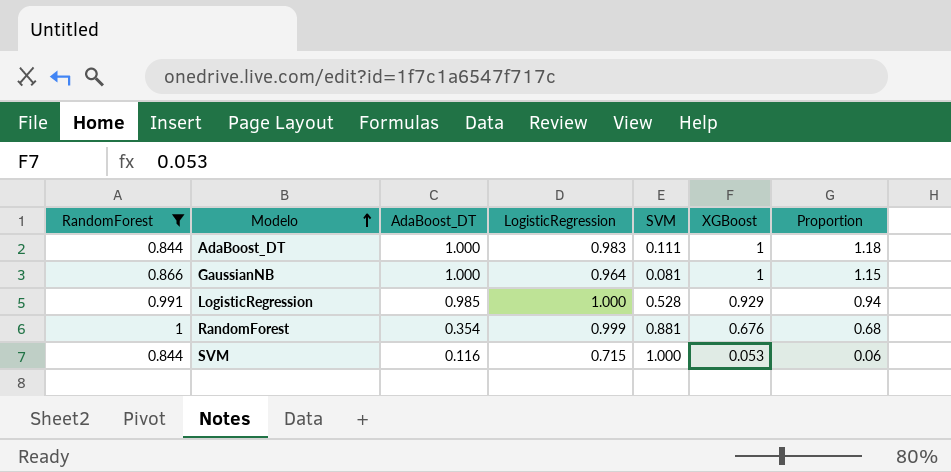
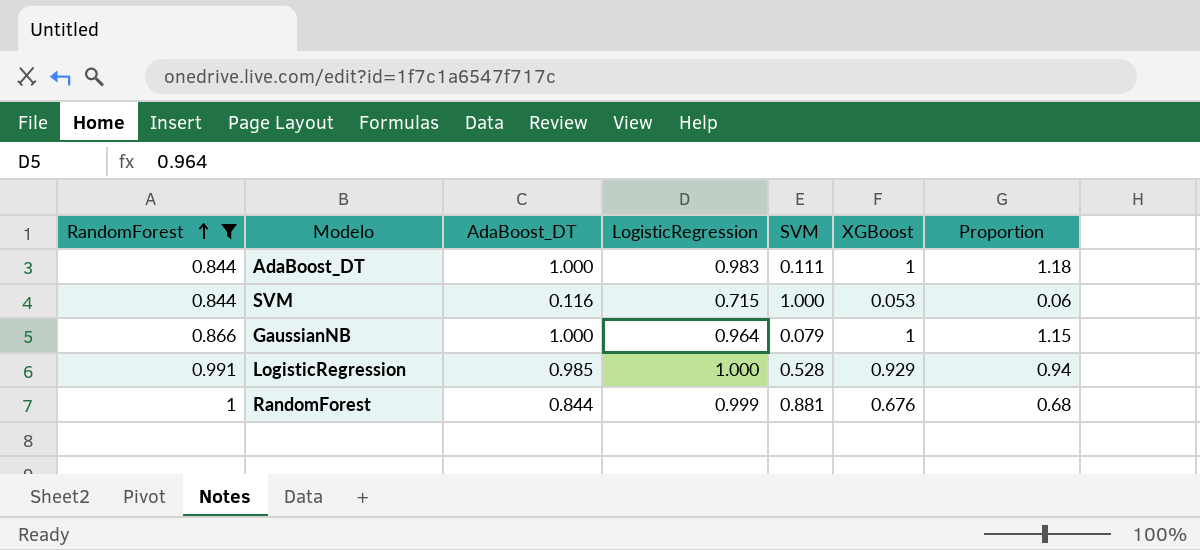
row order: Modelo ascending -> RandomForest ascending
GaussianNB | SVM: 0.081 -> 0.079
RandomForest | AdaBoost_DT: 0.354 -> 0.844

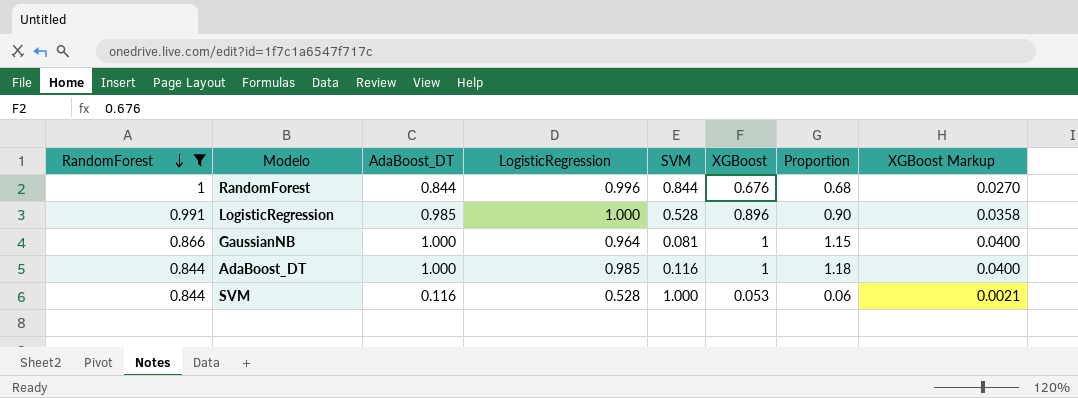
row order: RandomForest ascending -> RandomForest descending
column XGBoost Markup | formula: none -> [XGBoost] * 0.04
RandomForest | LogisticRegression: 0.999 -> 0.996
RandomForest | SVM: 0.881 -> 0.844
LogisticRegression | XGBoost: 0.929 -> 0.896
LogisticRegression | Proportion: 0.94 -> 0.90
GaussianNB | SVM: 0.079 -> 0.081
AdaBoost_DT | LogisticRegression: 0.983 -> 0.985
AdaBoost_DT | SVM: 0.111 -> 0.116
SVM | LogisticRegression: 0.715 -> 0.528

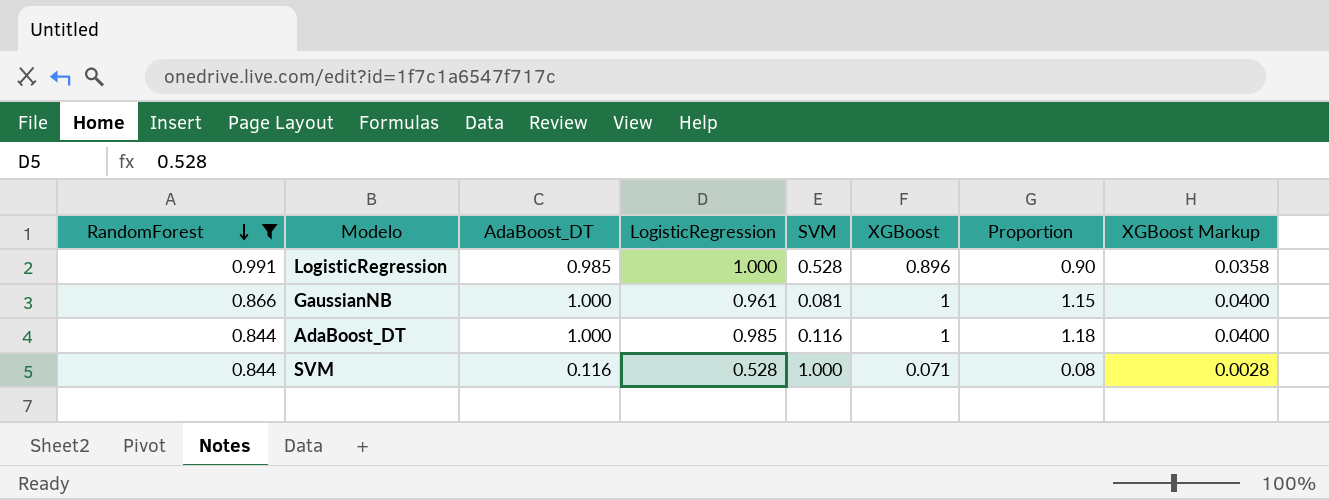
row RandomForest: 1 | 0.844 | 0.996 | 0.844 | 0.676 | 0.68 | 0.0270 -> none
GaussianNB | LogisticRegression: 0.964 -> 0.961
SVM | XGBoost: 0.053 -> 0.071
SVM | Proportion: 0.06 -> 0.08
SVM | XGBoost Markup: 0.0021 -> 0.0028

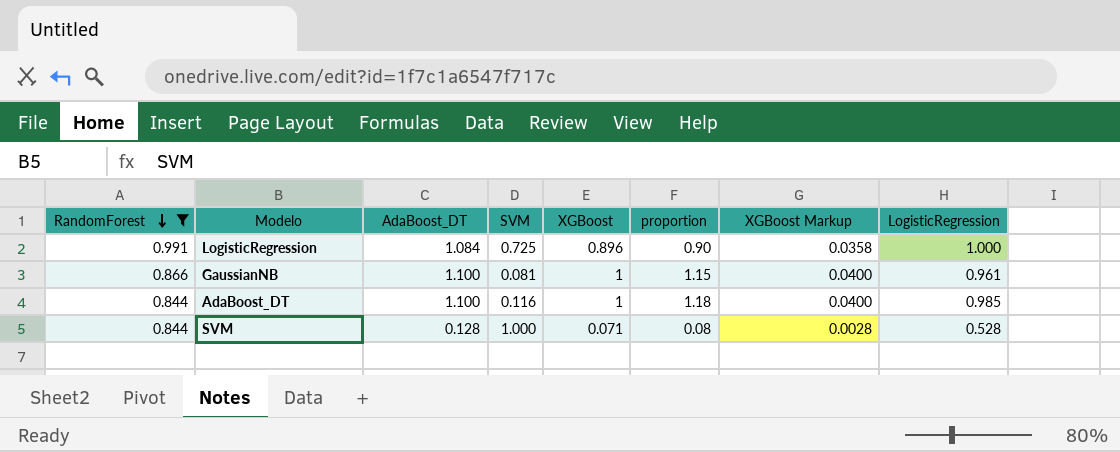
column name: Proportion -> proportion
column LogisticRegression | position: 4 -> 8
LogisticRegression | AdaBoost_DT: 0.985 -> 1.084
LogisticRegression | SVM: 0.528 -> 0.725
GaussianNB | AdaBoost_DT: 1.000 -> 1.100
AdaBoost_DT | AdaBoost_DT: 1.000 -> 1.100
SVM | AdaBoost_DT: 0.116 -> 0.128

